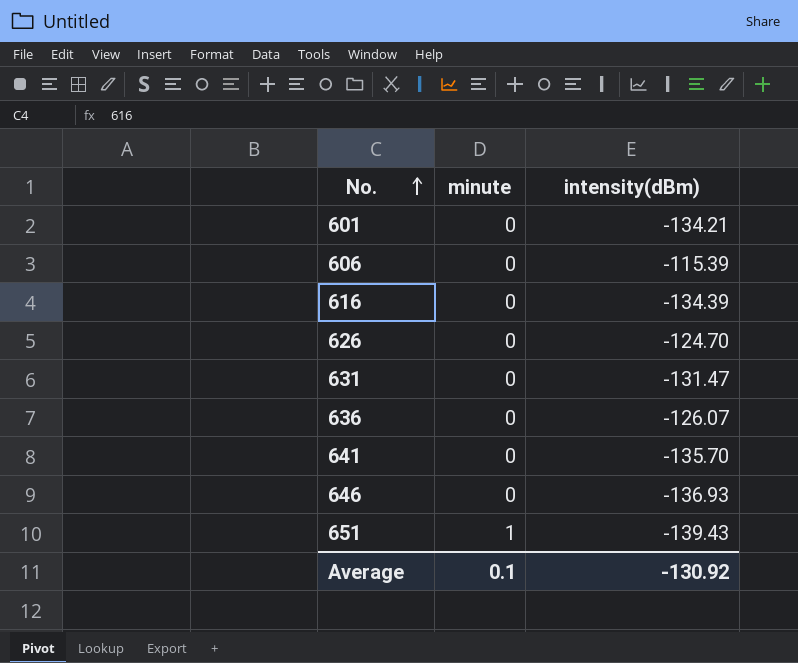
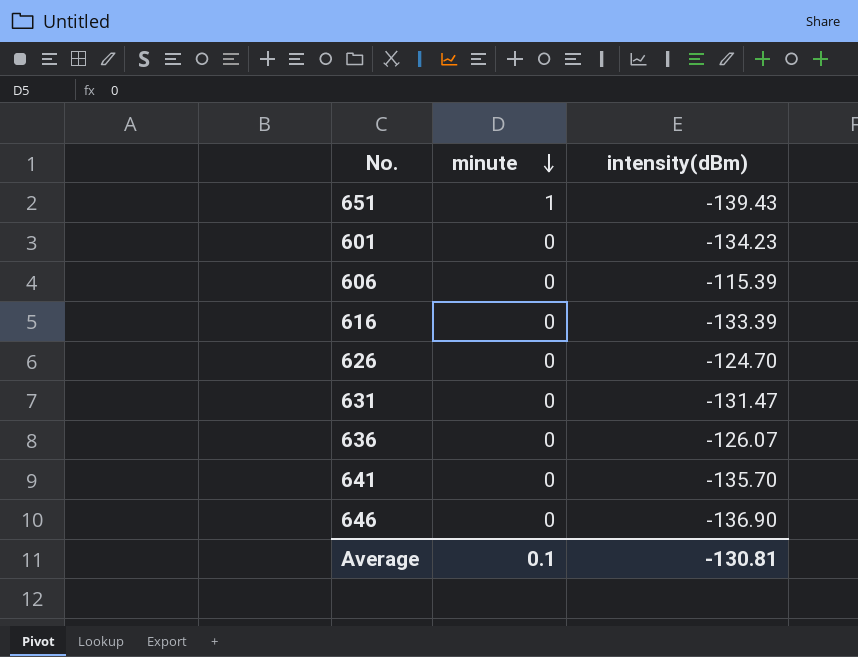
row order: No. ascending -> minute descending
601 | intensity(dBm): -134.21 -> -134.23
616 | intensity(dBm): -134.39 -> -133.39
646 | intensity(dBm): -136.93 -> -136.90
Average | intensity(dBm): -130.92 -> -130.81

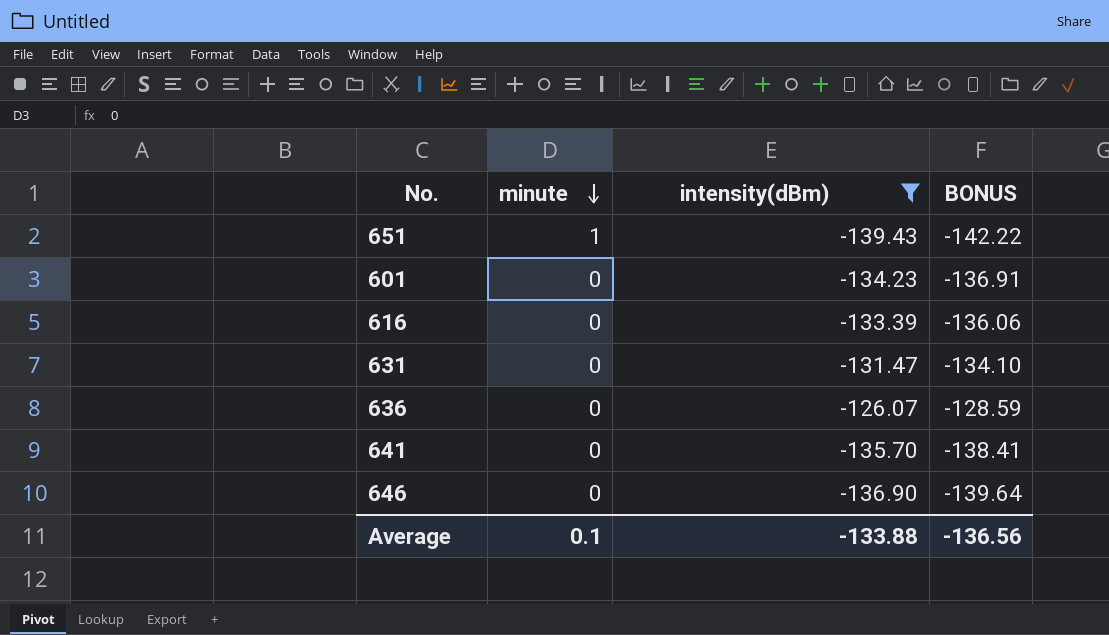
filter: none -> intensity(dBm) <= -126.07
column BONUS | formula: none -> [intensity(dBm)] * 1.02
Average | intensity(dBm): -130.81 -> -133.88

